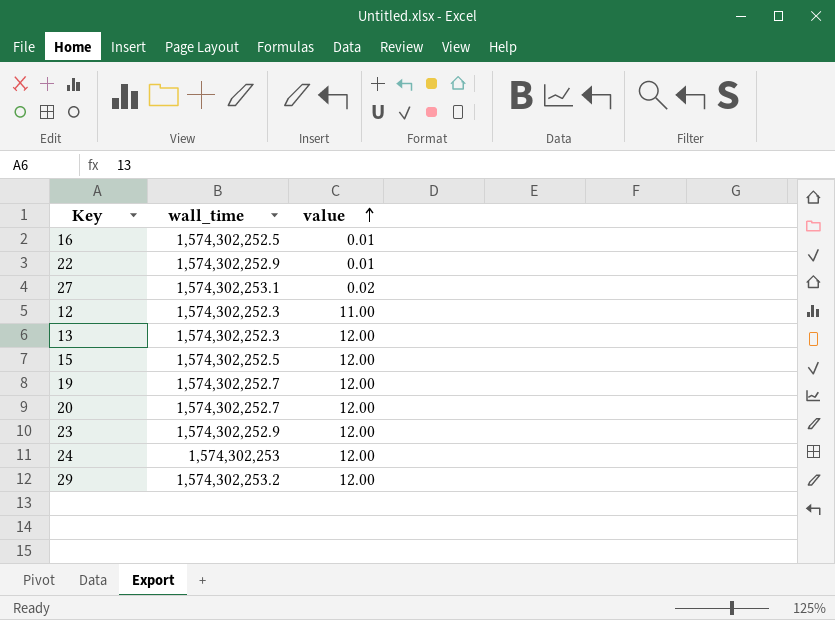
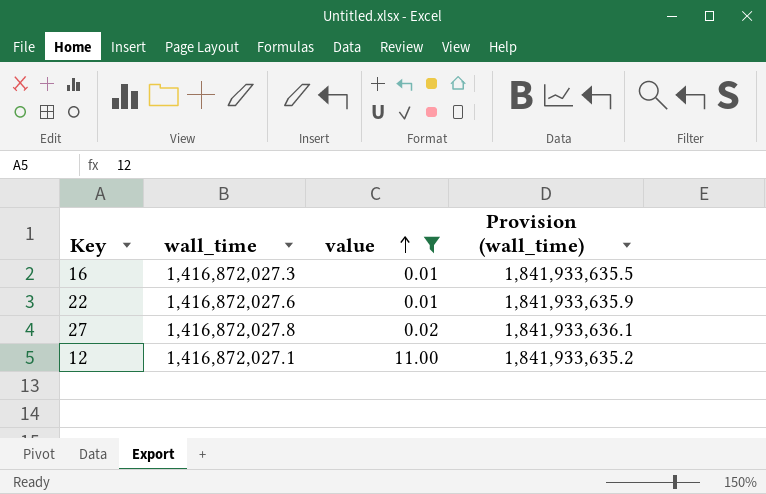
filter: none -> value != 12.00
column Provision (wall_time) | formula: none -> [wall_time] * 1.3
16 | wall_time: 1,574,302,252.5 -> 1,416,872,027.3
22 | wall_time: 1,574,302,252.9 -> 1,416,872,027.6
27 | wall_time: 1,574,302,253.1 -> 1,416,872,027.8
12 | wall_time: 1,574,302,252.3 -> 1,416,872,027.1

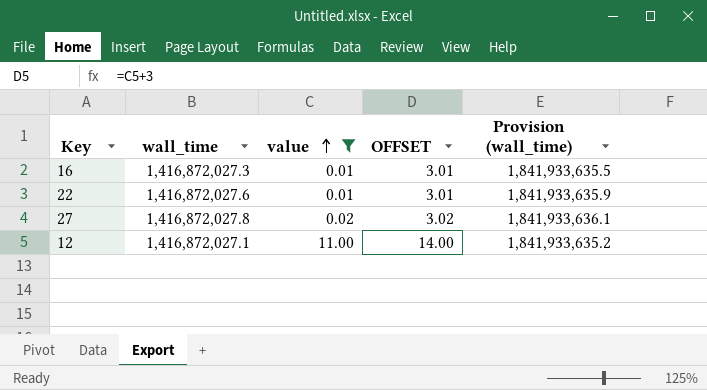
column OFFSET | formula: none -> [value] + 3

